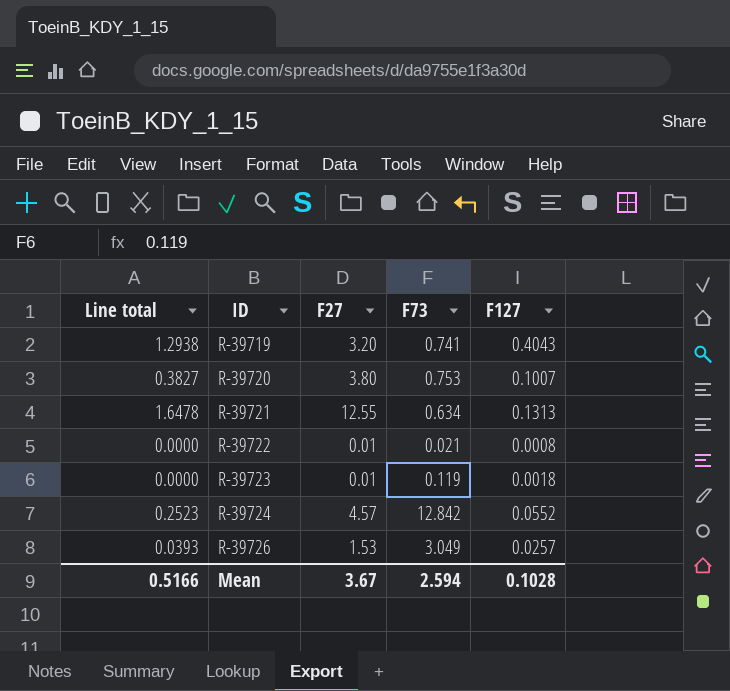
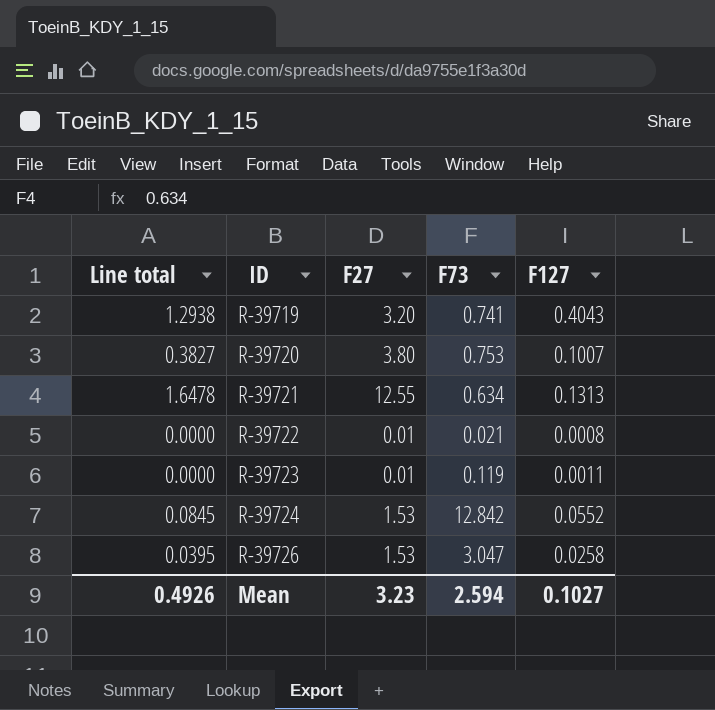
R-39723 | F127: 0.0018 -> 0.0011
R-39724 | Line total: 0.2523 -> 0.0845
R-39724 | F27: 4.57 -> 1.53
R-39726 | Line total: 0.0393 -> 0.0395
R-39726 | F73: 3.049 -> 3.047
R-39726 | F127: 0.0257 -> 0.0258
Mean | Line total: 0.5166 -> 0.4926
Mean | F27: 3.67 -> 3.23
Mean | F127: 0.1028 -> 0.1027

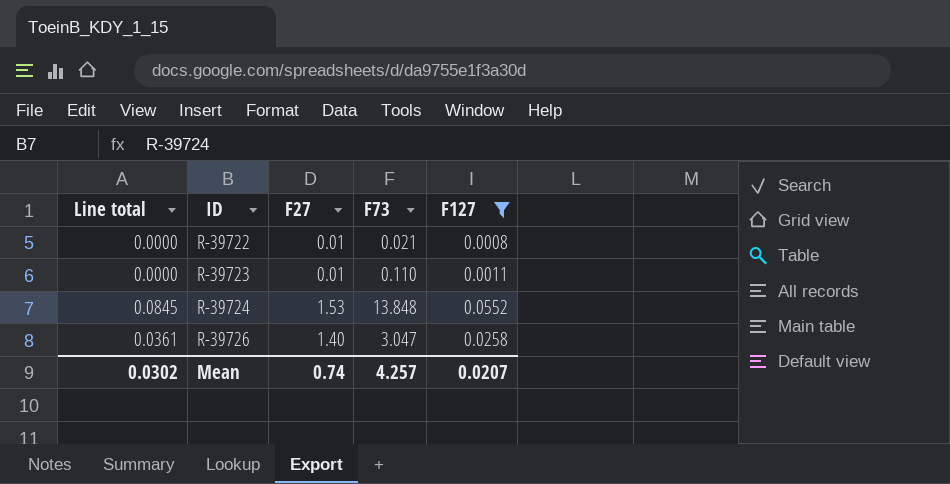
filter: none -> F127 <= 0.0552
R-39723 | F73: 0.119 -> 0.110
R-39724 | F73: 12.842 -> 13.848
R-39726 | Line total: 0.0395 -> 0.0361
R-39726 | F27: 1.53 -> 1.40
Mean | Line total: 0.4926 -> 0.0302
Mean | F27: 3.23 -> 0.74
Mean | F73: 2.594 -> 4.257
Mean | F127: 0.1027 -> 0.0207

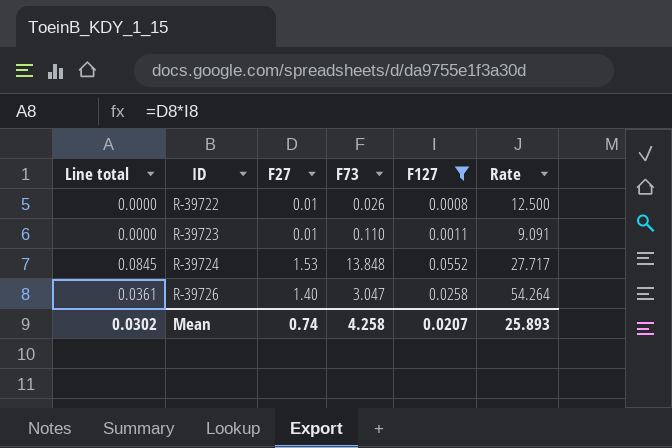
column Rate | formula: none -> [F27] / [F127]
R-39722 | F73: 0.021 -> 0.026
Mean | F73: 4.257 -> 4.258

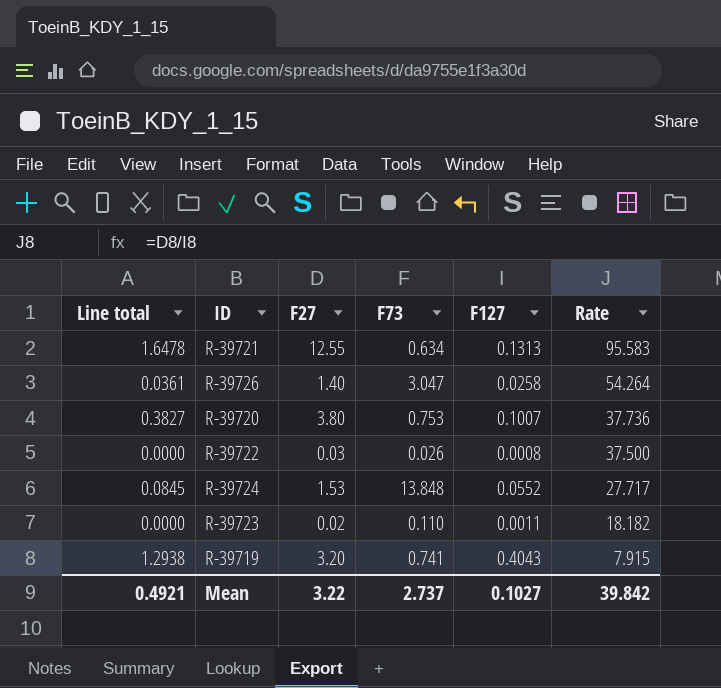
filter: F127 <= 0.0552 -> none
row order: ID ascending -> Rate descending
R-39722 | F27: 0.01 -> 0.03
R-39722 | Rate: 12.500 -> 37.500
R-39723 | F27: 0.01 -> 0.02
R-39723 | Rate: 9.091 -> 18.182
Mean | Line total: 0.0302 -> 0.4921
Mean | F27: 0.74 -> 3.22
Mean | F73: 4.258 -> 2.737
Mean | F127: 0.0207 -> 0.1027
Mean | Rate: 25.893 -> 39.842

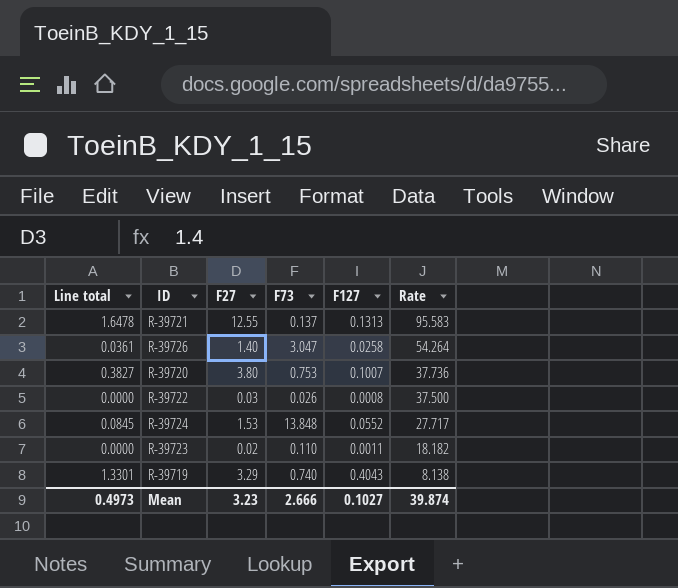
R-39721 | F73: 0.634 -> 0.137
R-39719 | Line total: 1.2938 -> 1.3301
R-39719 | F27: 3.20 -> 3.29
R-39719 | F73: 0.741 -> 0.740
R-39719 | Rate: 7.915 -> 8.138
Mean | Line total: 0.4921 -> 0.4973
Mean | F27: 3.22 -> 3.23
Mean | F73: 2.737 -> 2.666
Mean | Rate: 39.842 -> 39.874

